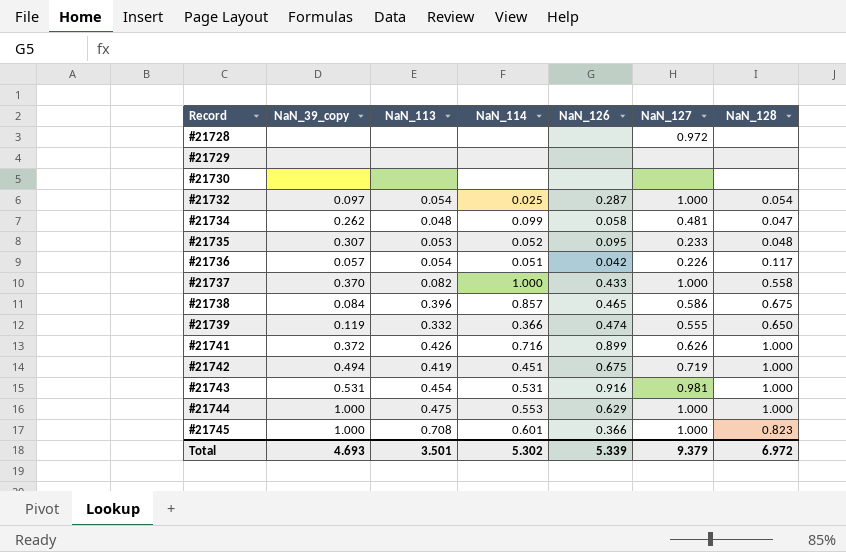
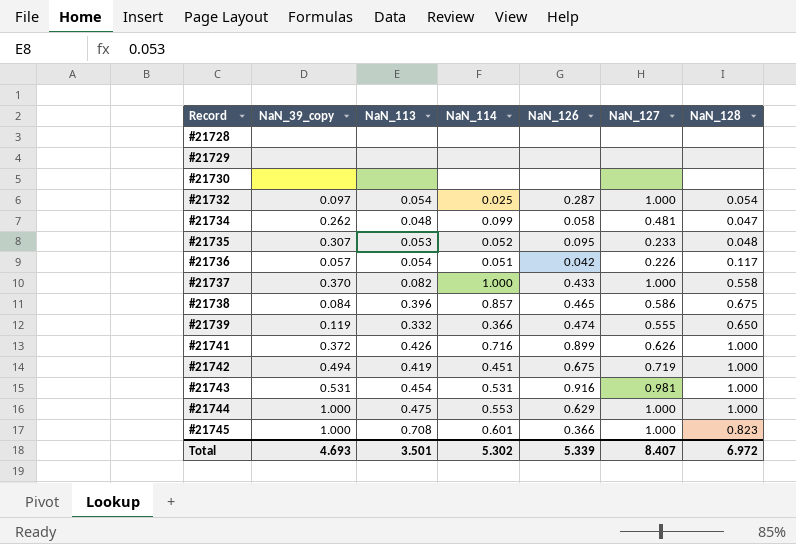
#21728 | NaN_127: 0.972 -> none
Total | NaN_127: 9.379 -> 8.407

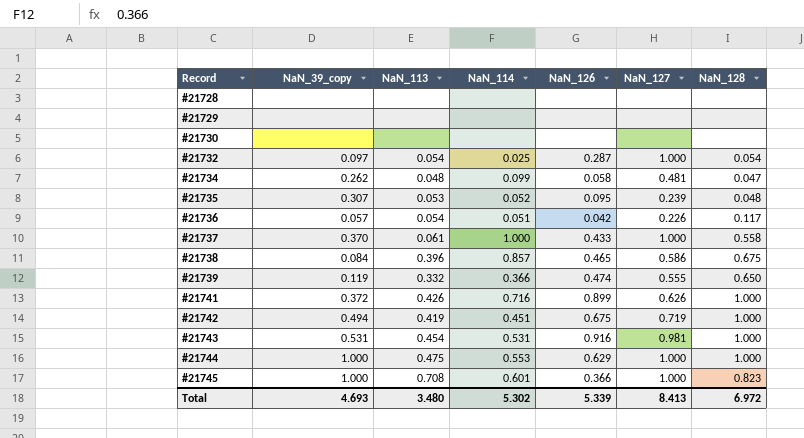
#21735 | NaN_127: 0.233 -> 0.239
#21737 | NaN_113: 0.082 -> 0.061
Total | NaN_113: 3.501 -> 3.480
Total | NaN_127: 8.407 -> 8.413

